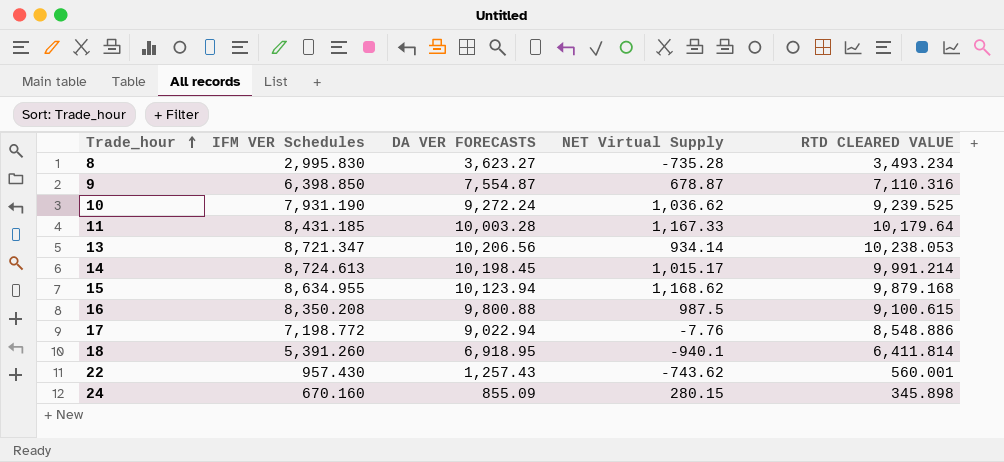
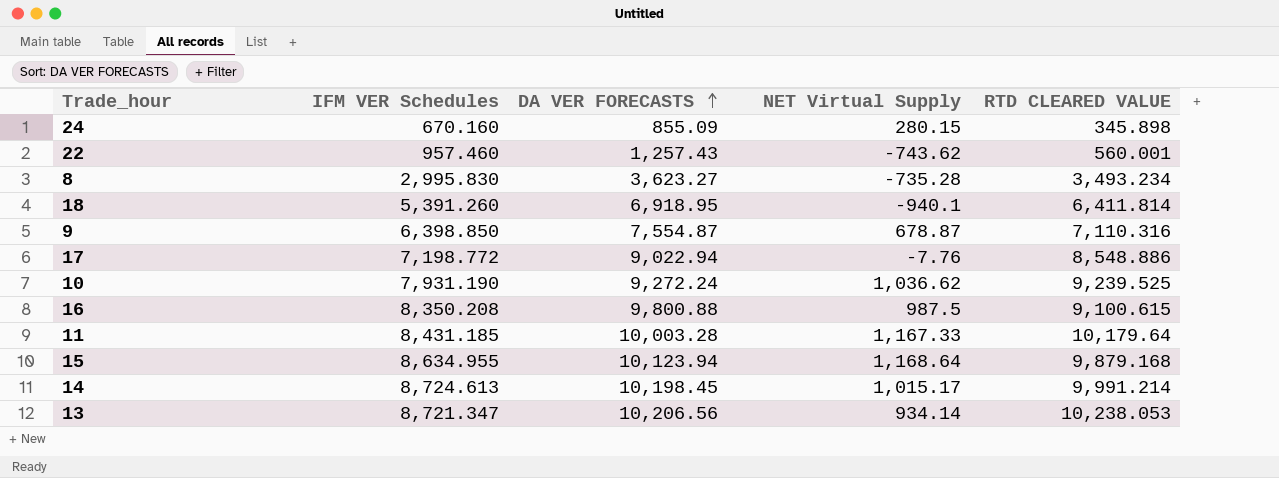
row order: Trade_hour ascending -> DA VER FORECASTS ascending
22 | IFM VER Schedules: 957.430 -> 957.460
15 | NET Virtual Supply: 1,168.62 -> 1,168.64

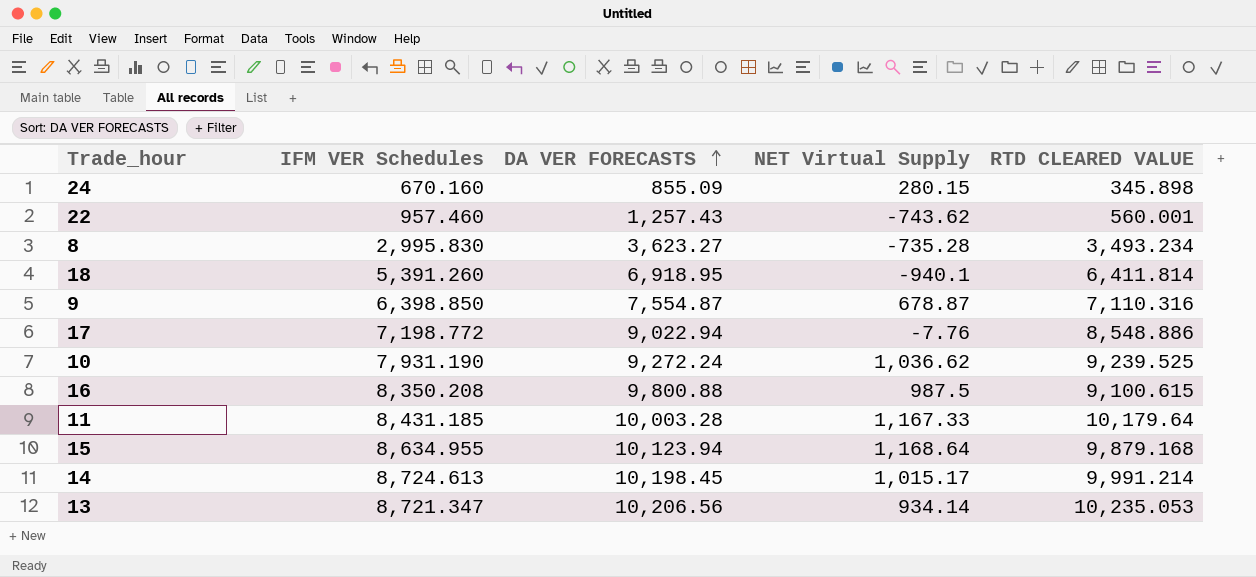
13 | RTD CLEARED VALUE: 10,238.053 -> 10,235.053

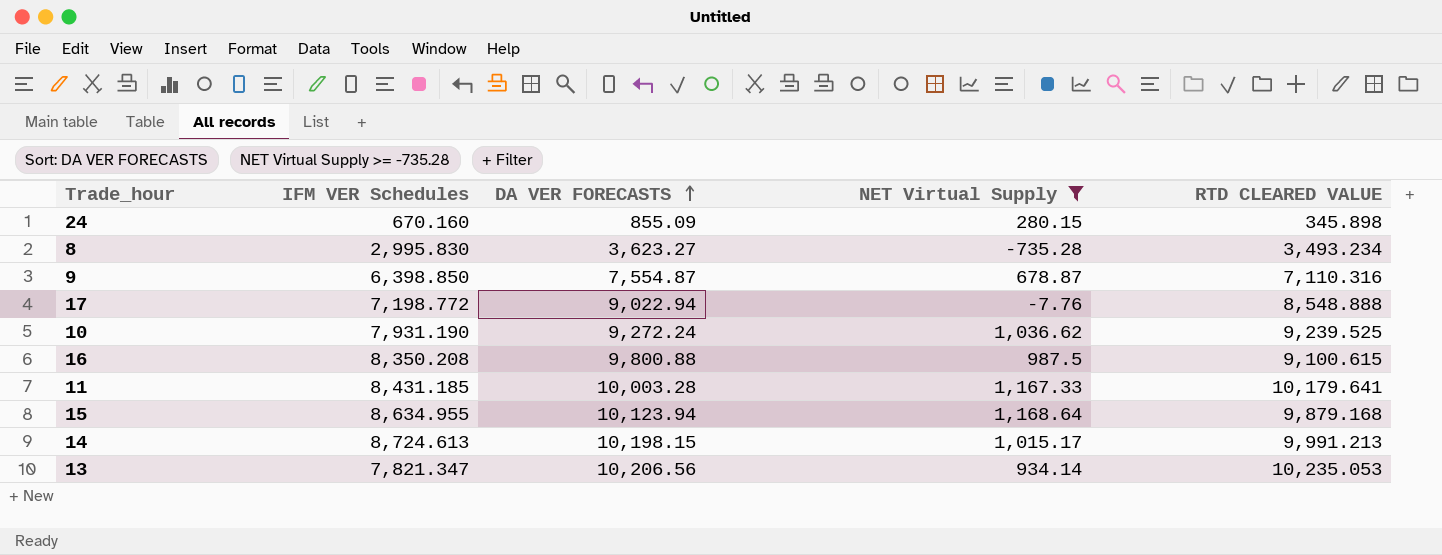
filter: none -> NET Virtual Supply >= -735.28
17 | RTD CLEARED VALUE: 8,548.886 -> 8,548.888
11 | RTD CLEARED VALUE: 10,179.64 -> 10,179.641
14 | DA VER FORECASTS: 10,198.45 -> 10,198.15
14 | RTD CLEARED VALUE: 9,991.214 -> 9,991.213
13 | IFM VER Schedules: 8,721.347 -> 7,821.347

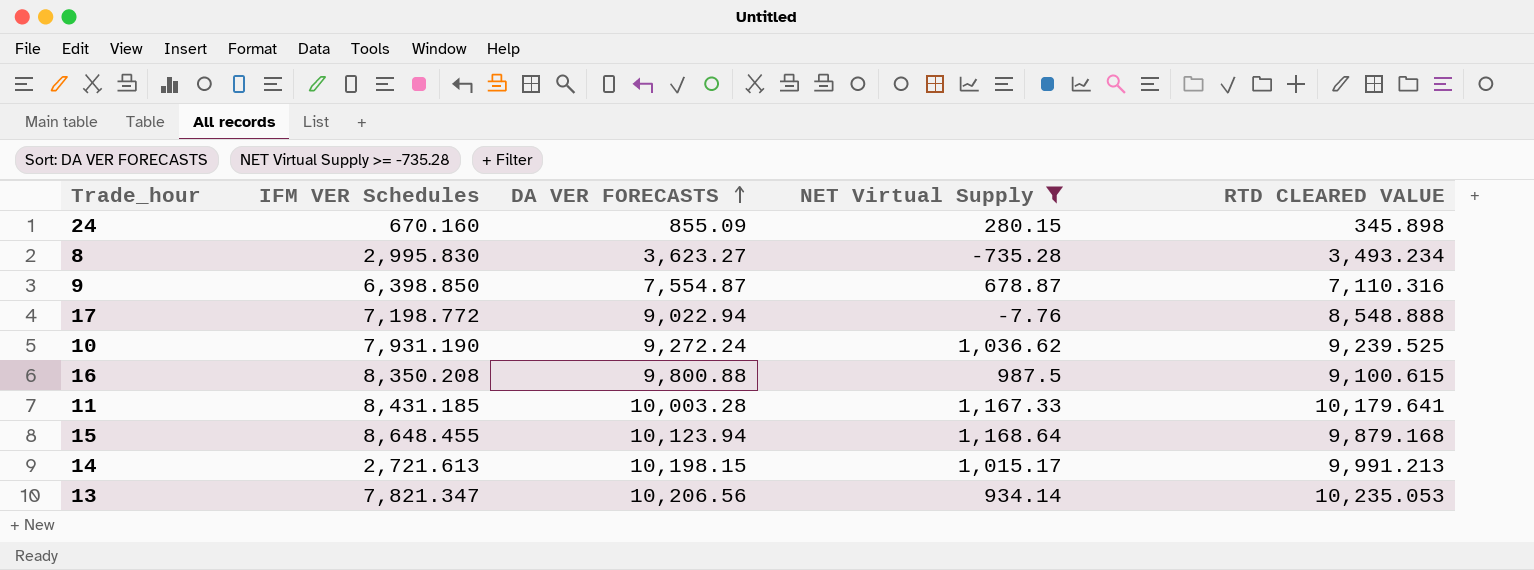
15 | IFM VER Schedules: 8,634.955 -> 8,648.455
14 | IFM VER Schedules: 8,724.613 -> 2,721.613

